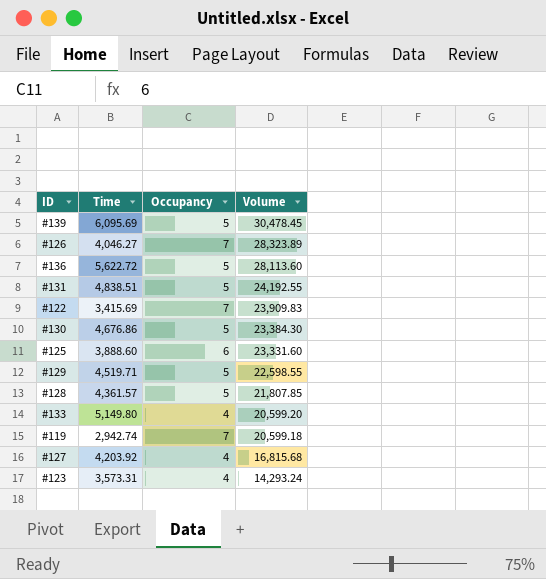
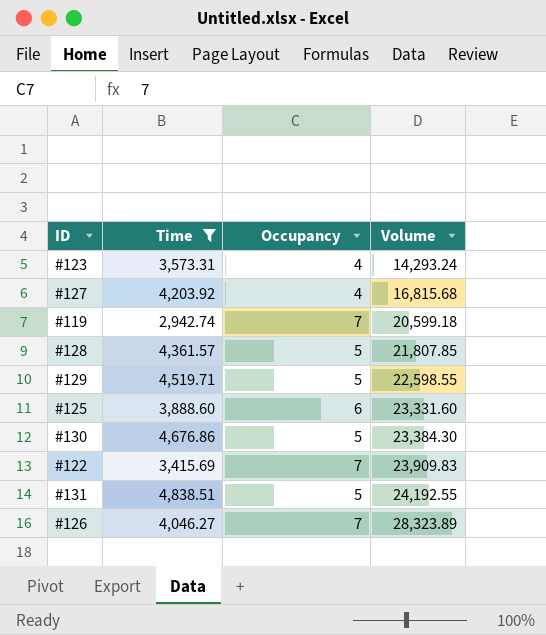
filter: none -> Time <= 4,838.51
row order: Volume descending -> Volume ascending

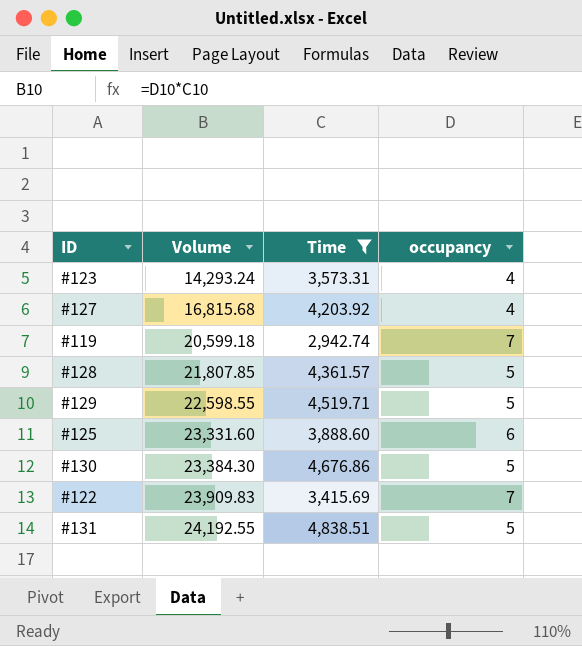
column Volume | position: 4 -> 2
column name: Occupancy -> occupancy
row #126: 4,046.27 | 7 | 28,323.89 -> none

